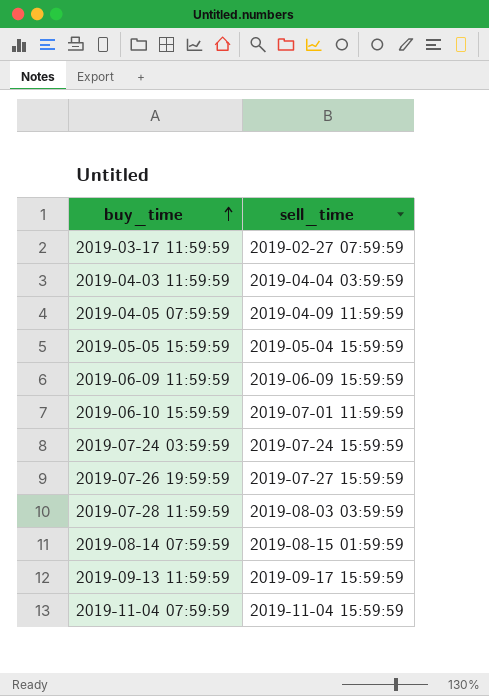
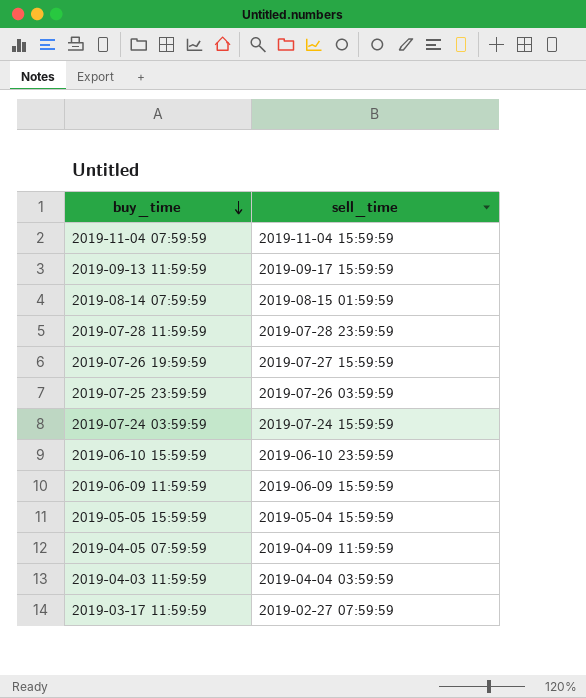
row order: buy_time ascending -> buy_time descending
2019-07-28 11:59:59 | sell_time: 2019-08-03 03:59:59 -> 2019-07-28 23:59:59
row 2019-07-25 23:59:59: none -> 2019-07-26 03:59:59
2019-06-10 15:59:59 | sell_time: 2019-07-01 11:59:59 -> 2019-06-10 23:59:59

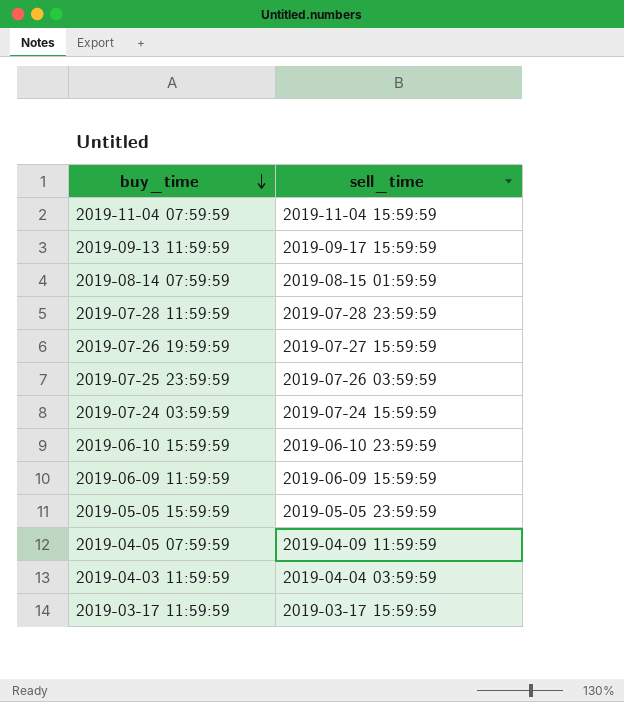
2019-05-05 15:59:59 | sell_time: 2019-05-04 15:59:59 -> 2019-05-05 23:59:59
2019-03-17 11:59:59 | sell_time: 2019-02-27 07:59:59 -> 2019-03-17 15:59:59

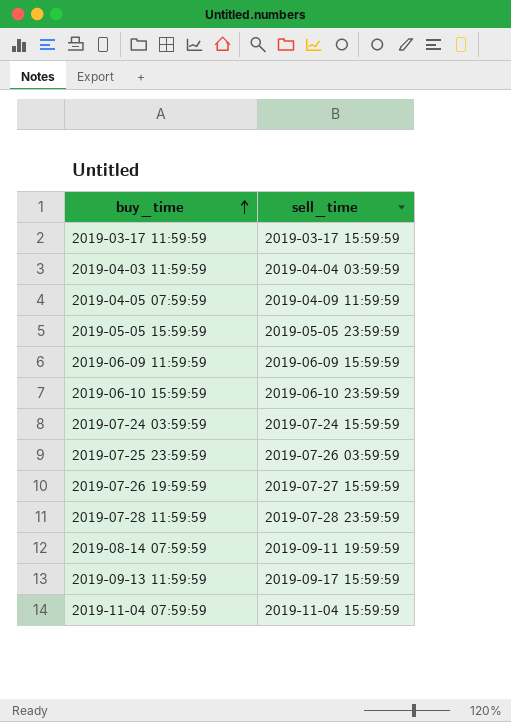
row order: buy_time descending -> buy_time ascending
2019-08-14 07:59:59 | sell_time: 2019-08-15 01:59:59 -> 2019-09-11 19:59:59

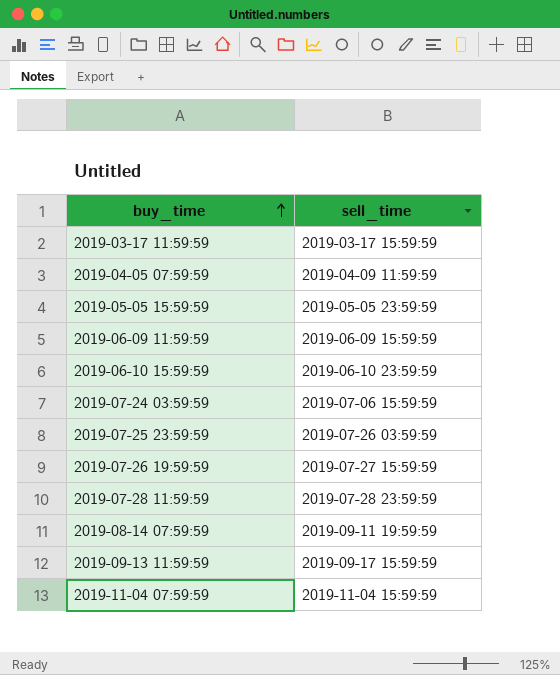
row 2019-04-03 11:59:59: 2019-04-04 03:59:59 -> none
2019-07-24 03:59:59 | sell_time: 2019-07-24 15:59:59 -> 2019-07-06 15:59:59

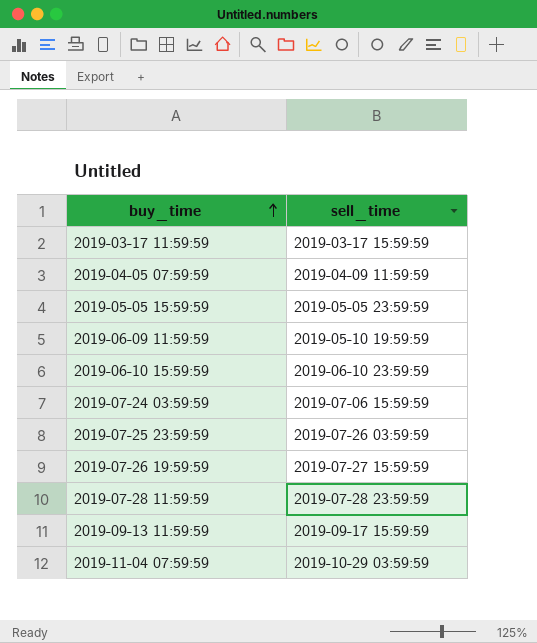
row 2019-08-14 07:59:59: 2019-09-11 19:59:59 -> none
2019-06-09 11:59:59 | sell_time: 2019-06-09 15:59:59 -> 2019-05-10 19:59:59
2019-11-04 07:59:59 | sell_time: 2019-11-04 15:59:59 -> 2019-10-29 03:59:59

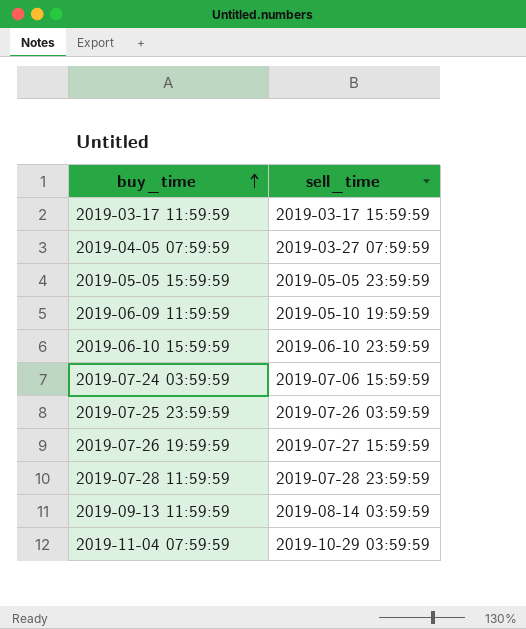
2019-04-05 07:59:59 | sell_time: 2019-04-09 11:59:59 -> 2019-03-27 07:59:59
2019-09-13 11:59:59 | sell_time: 2019-09-17 15:59:59 -> 2019-08-14 03:59:59

